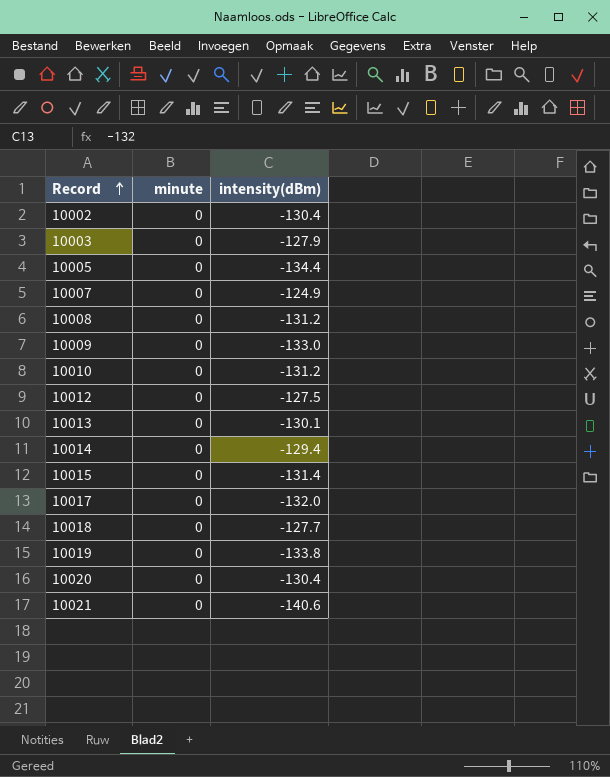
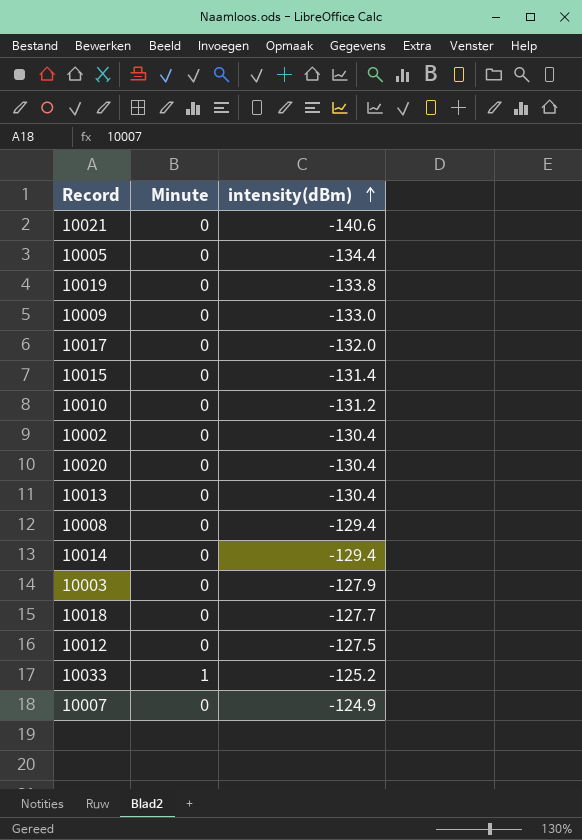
row order: Record ascending -> intensity(dBm) ascending
column name: minute -> Minute
10013 | intensity(dBm): -130.1 -> -130.4
10008 | intensity(dBm): -131.2 -> -129.4
row 10033: none -> 1 | -125.2

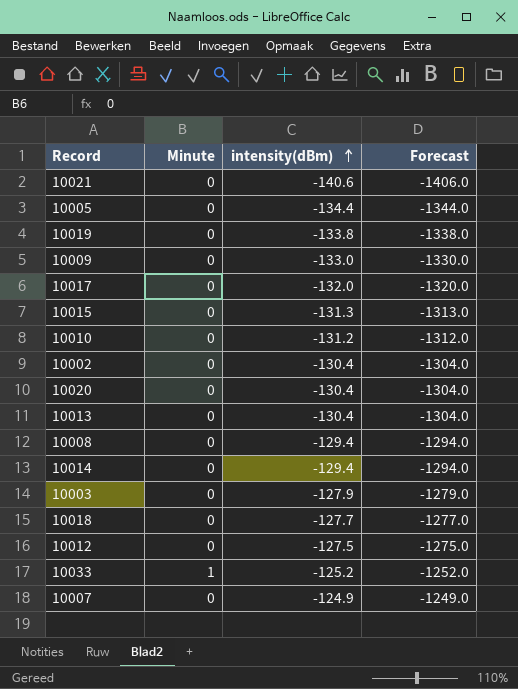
column Forecast | formula: none -> [intensity(dBm)] * 10
10015 | intensity(dBm): -131.4 -> -131.3

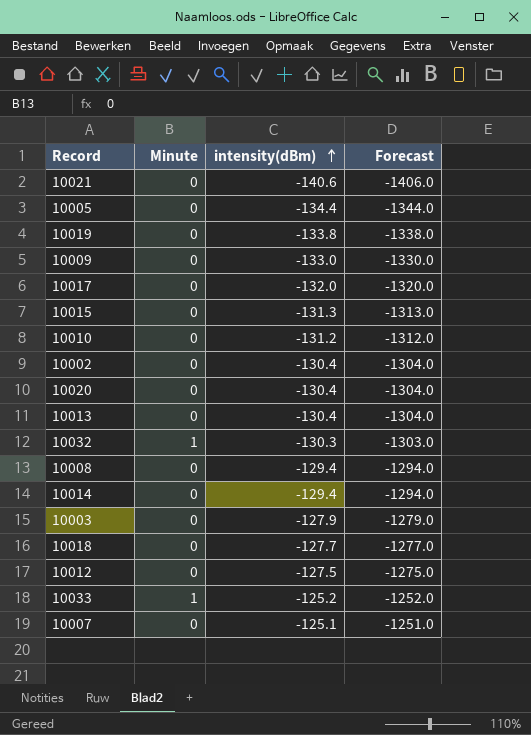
row 10032: none -> 1 | -130.3 | -1303.0
10007 | intensity(dBm): -124.9 -> -125.1
10007 | Forecast: -1249.0 -> -1251.0

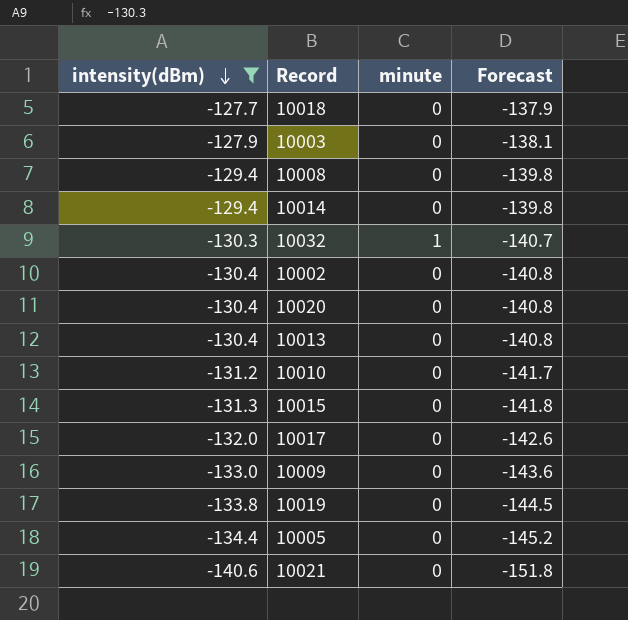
filter: none -> intensity(dBm) <= -127.7
row order: intensity(dBm) ascending -> intensity(dBm) descending
column intensity(dBm) | position: 3 -> 1
column name: Minute -> minute
column Forecast | formula: [intensity(dBm)] * 10 -> [intensity(dBm)] * 1.08

